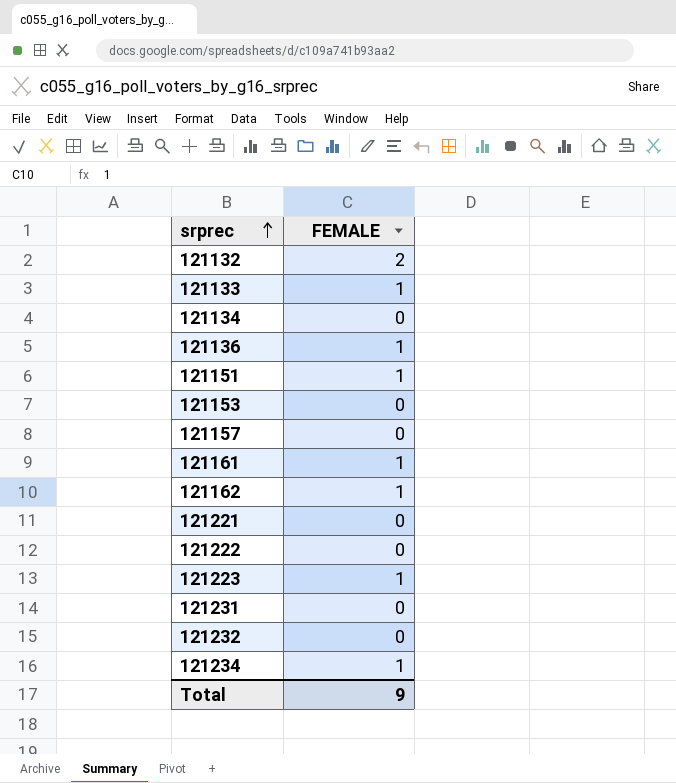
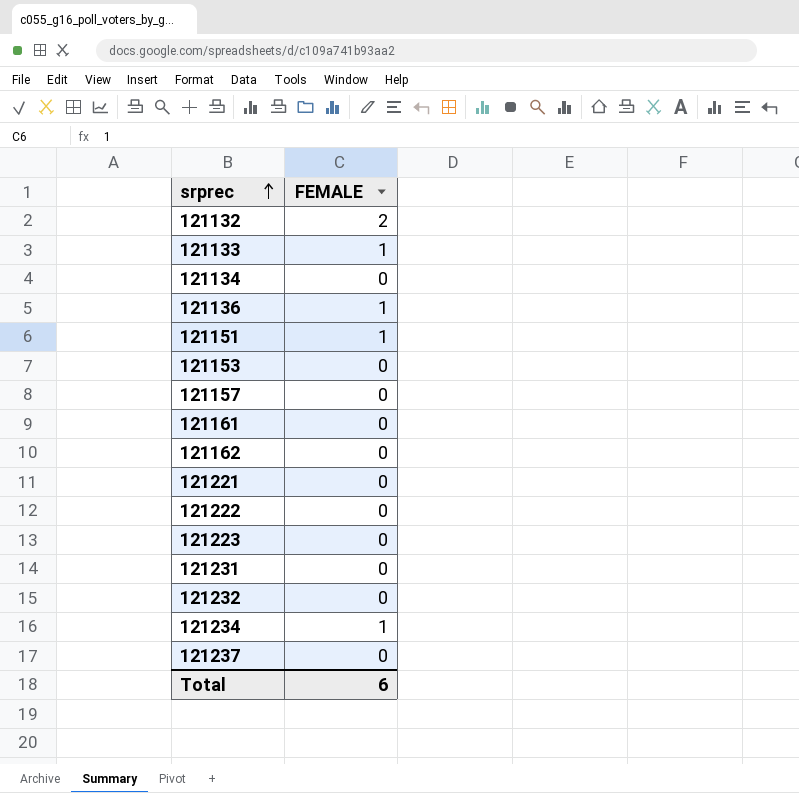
121161 | FEMALE: 1 -> 0
121162 | FEMALE: 1 -> 0
121223 | FEMALE: 1 -> 0
row 121237: none -> 0
Total | FEMALE: 9 -> 6

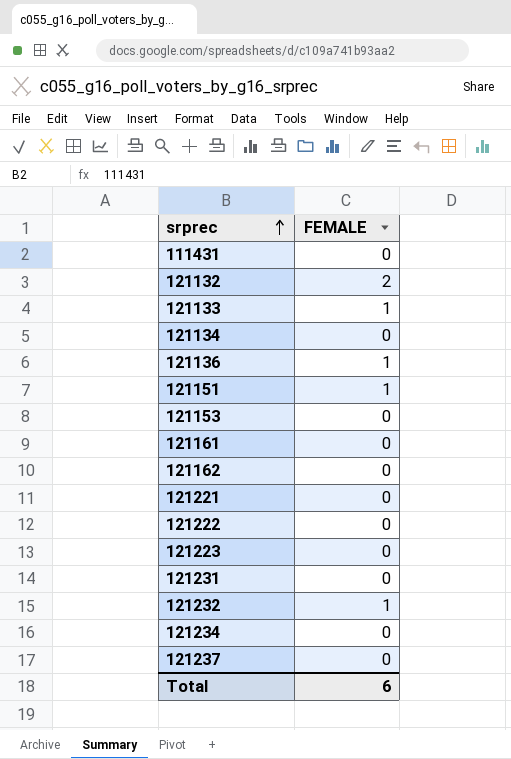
row 121157: 0 -> none
row 111431: none -> 0
121232 | FEMALE: 0 -> 1
121234 | FEMALE: 1 -> 0

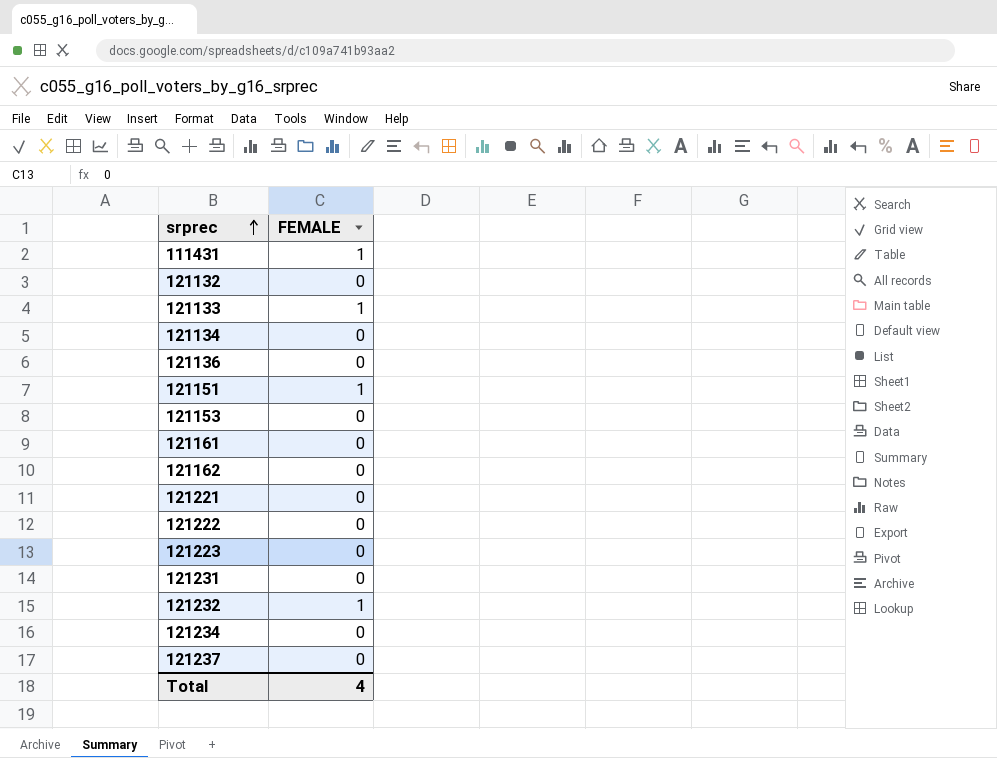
111431 | FEMALE: 0 -> 1
121132 | FEMALE: 2 -> 0
121136 | FEMALE: 1 -> 0
Total | FEMALE: 6 -> 4

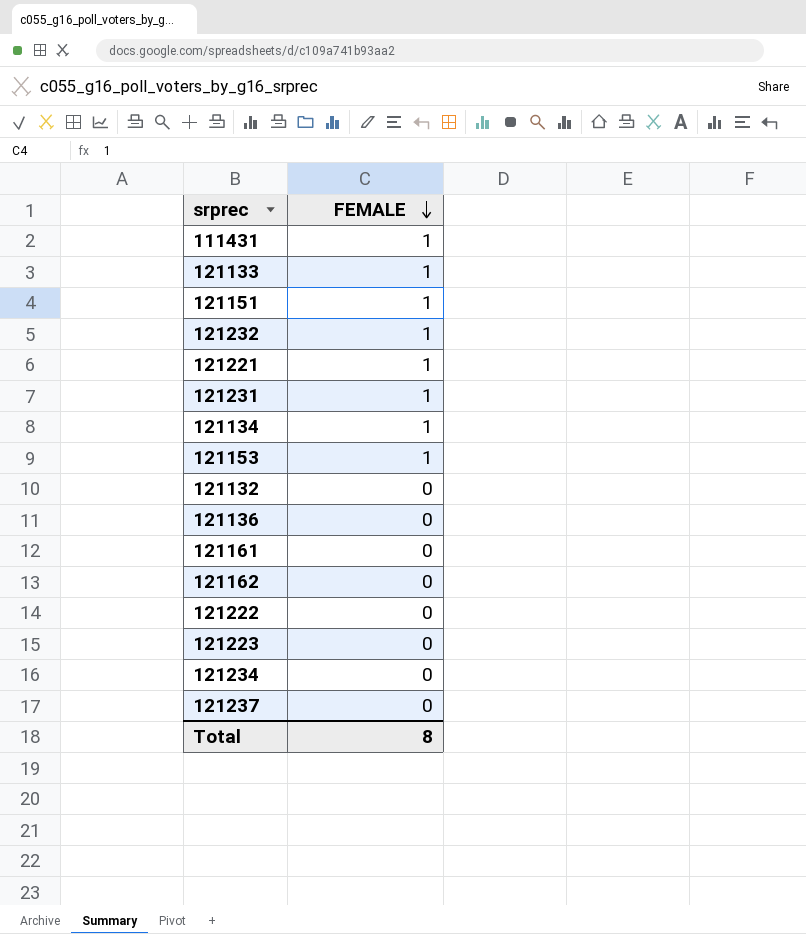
row order: srprec ascending -> FEMALE descending
121221 | FEMALE: 0 -> 1
121231 | FEMALE: 0 -> 1
121134 | FEMALE: 0 -> 1
121153 | FEMALE: 0 -> 1
Total | FEMALE: 4 -> 8

